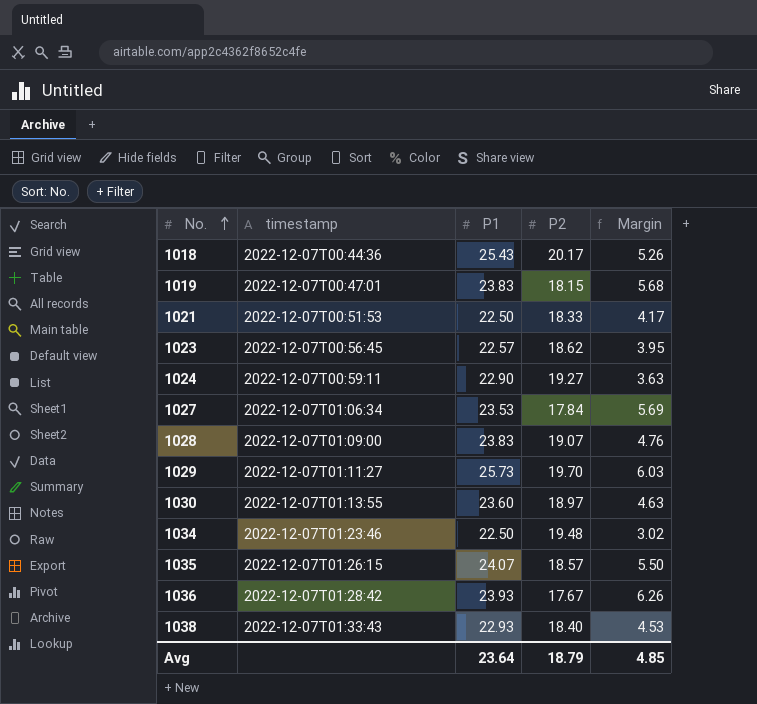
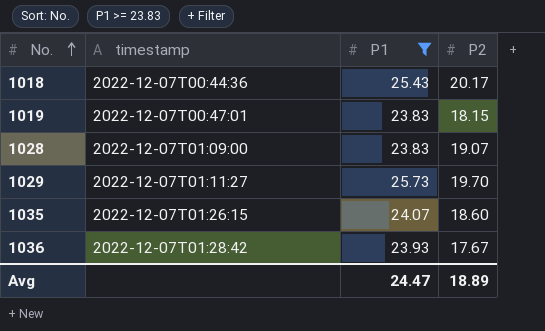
filter: none -> P1 >= 23.83
column Margin | formula: [P1] - [P2] -> none
1035 | P2: 18.57 -> 18.60
Avg | P1: 23.64 -> 24.47
Avg | P2: 18.79 -> 18.89

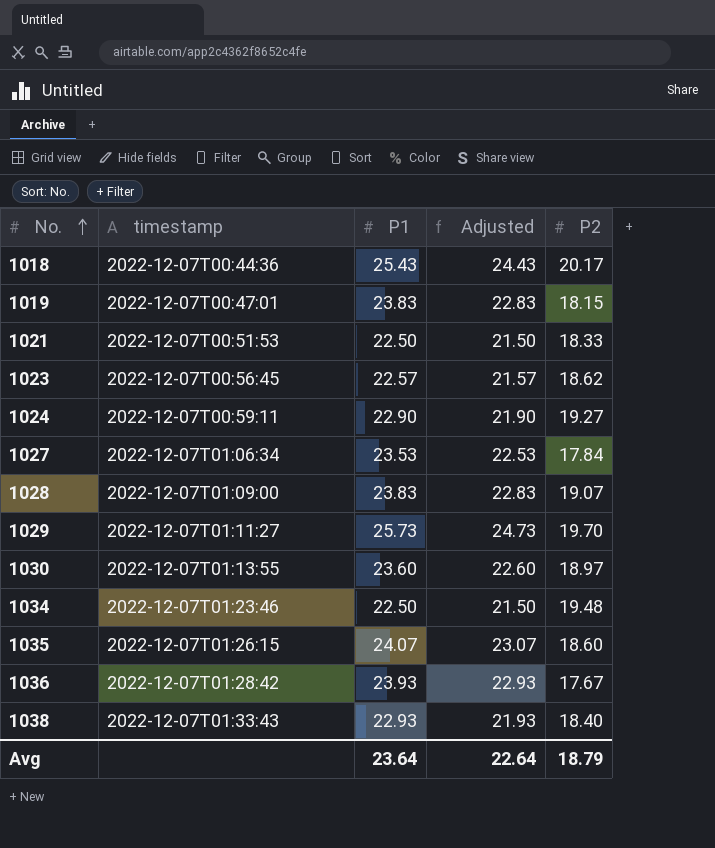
filter: P1 >= 23.83 -> none
column Adjusted | formula: none -> [P1] - 1
Avg | P1: 24.47 -> 23.64
Avg | P2: 18.89 -> 18.79

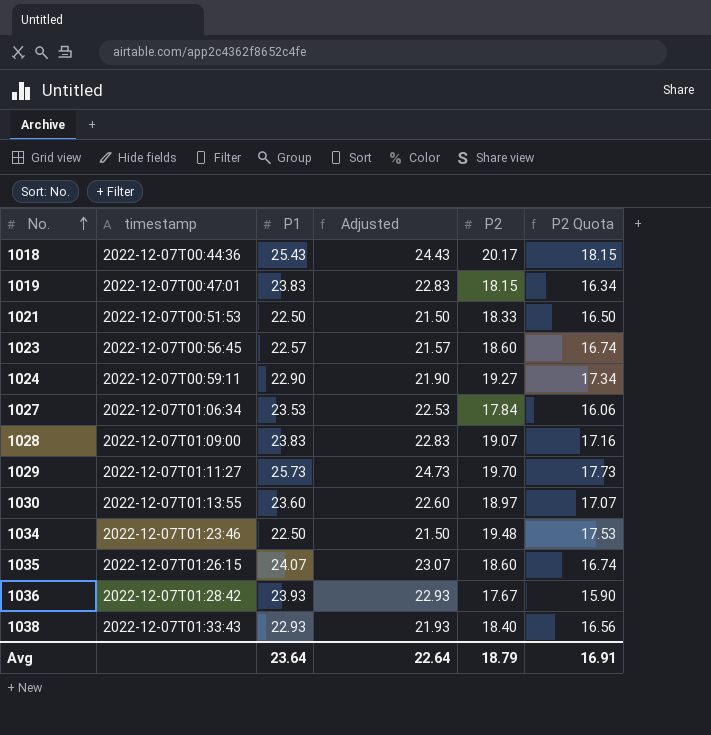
column P2 Quota | formula: none -> [P2] * 0.9
1023 | P2: 18.62 -> 18.60

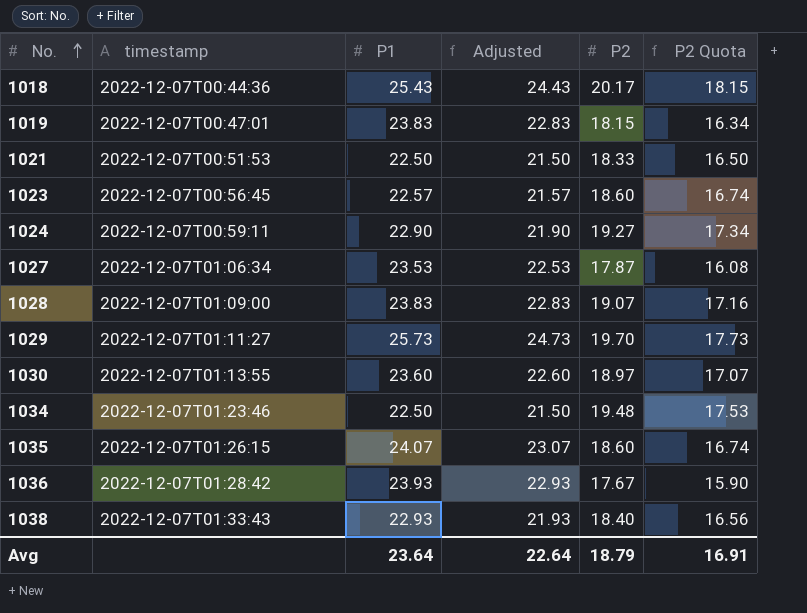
1027 | P2: 17.84 -> 17.87
1027 | P2 Quota: 16.06 -> 16.08

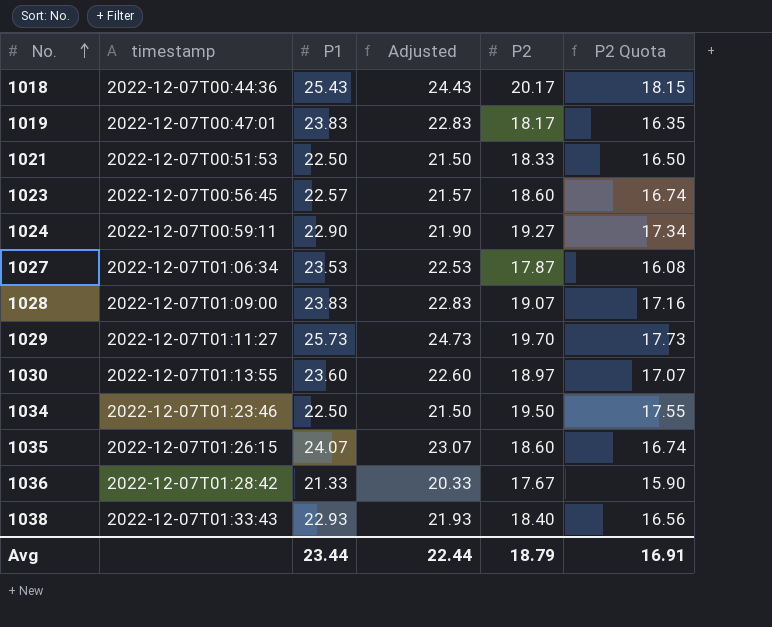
1019 | P2: 18.15 -> 18.17
1019 | P2 Quota: 16.34 -> 16.35
1034 | P2: 19.48 -> 19.50
1034 | P2 Quota: 17.53 -> 17.55
1036 | P1: 23.93 -> 21.33
1036 | Adjusted: 22.93 -> 20.33
Avg | P1: 23.64 -> 23.44
Avg | Adjusted: 22.64 -> 22.44

